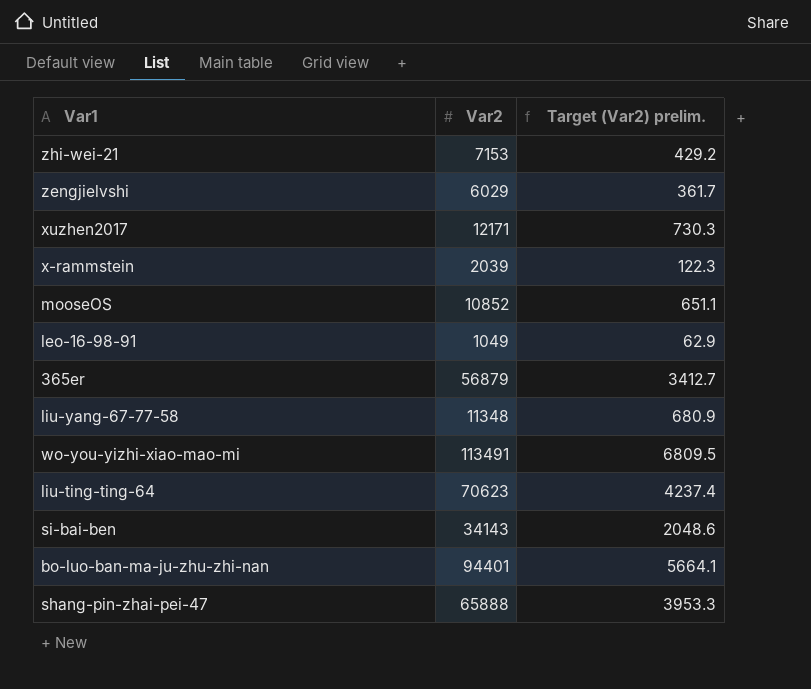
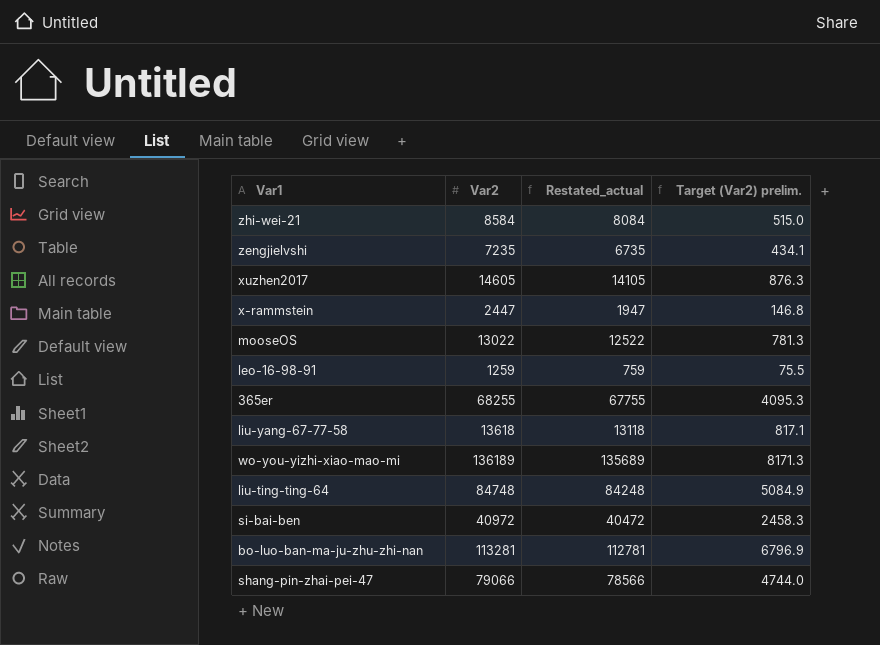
column Restated_actual | formula: none -> [Var2] - 500
zhi-wei-21 | Var2: 7153 -> 8584
zhi-wei-21 | Target (Var2) prelim.: 429.2 -> 515.0
zengjielvshi | Var2: 6029 -> 7235
zengjielvshi | Target (Var2) prelim.: 361.7 -> 434.1
xuzhen2017 | Var2: 12171 -> 14605
xuzhen2017 | Target (Var2) prelim.: 730.3 -> 876.3
x-rammstein | Var2: 2039 -> 2447
x-rammstein | Target (Var2) prelim.: 122.3 -> 146.8
mooseOS | Var2: 10852 -> 13022
mooseOS | Target (Var2) prelim.: 651.1 -> 781.3
leo-16-98-91 | Var2: 1049 -> 1259
leo-16-98-91 | Target (Var2) prelim.: 62.9 -> 75.5
365er | Var2: 56879 -> 68255
365er | Target (Var2) prelim.: 3412.7 -> 4095.3
liu-yang-67-77-58 | Var2: 11348 -> 13618
liu-yang-67-77-58 | Target (Var2) prelim.: 680.9 -> 817.1
wo-you-yizhi-xiao-mao-mi | Var2: 113491 -> 136189
wo-you-yizhi-xiao-mao-mi | Target (Var2) prelim.: 6809.5 -> 8171.3
liu-ting-ting-64 | Var2: 70623 -> 84748
liu-ting-ting-64 | Target (Var2) prelim.: 4237.4 -> 5084.9
si-bai-ben | Var2: 34143 -> 40972
si-bai-ben | Target (Var2) prelim.: 2048.6 -> 2458.3
bo-luo-ban-ma-ju-zhu-zhi-nan | Var2: 94401 -> 113281
bo-luo-ban-ma-ju-zhu-zhi-nan | Target (Var2) prelim.: 5664.1 -> 6796.9
shang-pin-zhai-pei-47 | Var2: 65888 -> 79066
shang-pin-zhai-pei-47 | Target (Var2) prelim.: 3953.3 -> 4744.0

